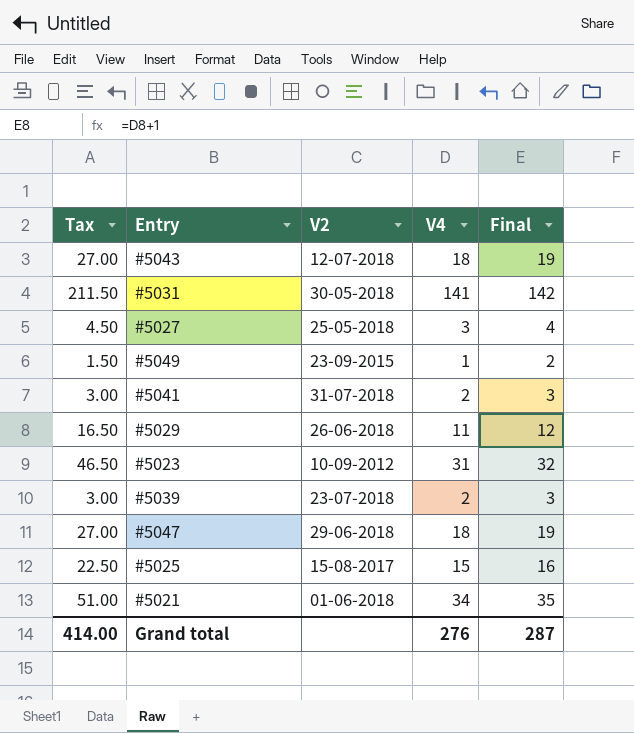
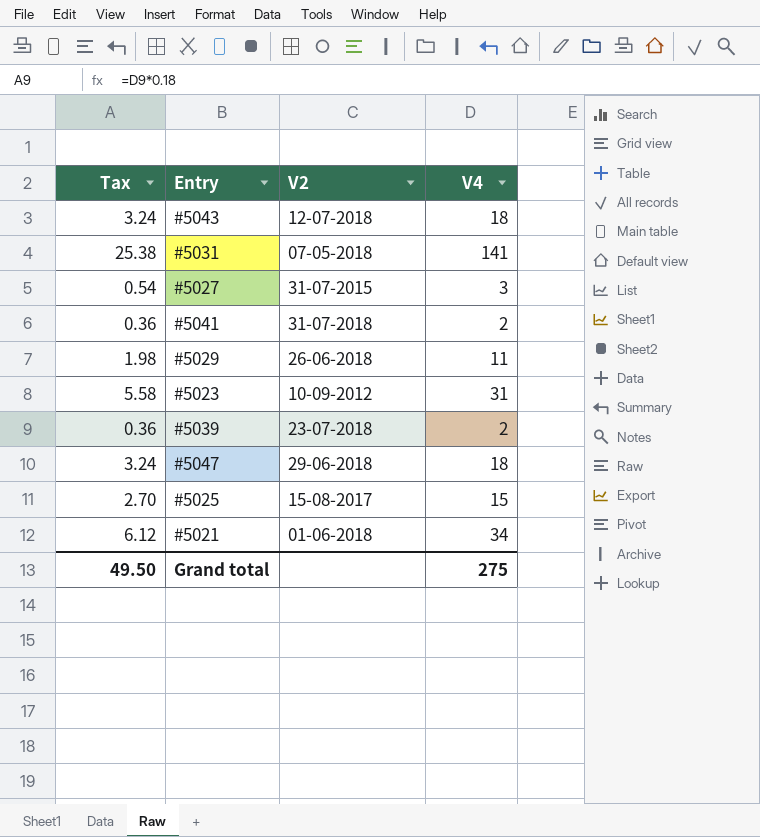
column Final | formula: [V4] + 1 -> none
column Tax | formula: [V4] * 1.5 -> [V4] * 0.18
row #5049: 1.50 | 23-09-2015 | 1 | 2 -> none
#5031 | V2: 30-05-2018 -> 07-05-2018
#5027 | V2: 25-05-2018 -> 31-07-2015
Grand total | Tax: 414.00 -> 49.50
Grand total | V4: 276 -> 275

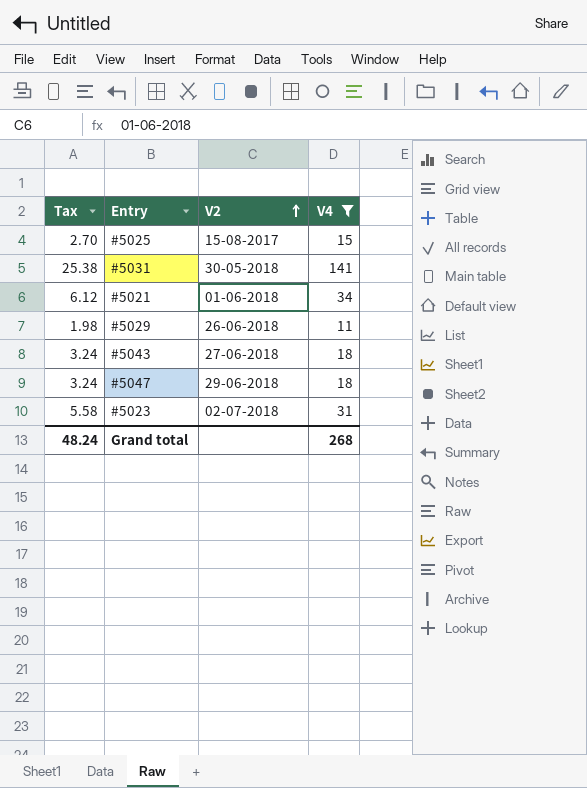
filter: none -> V4 >= 11
row order: none -> V2 ascending
#5031 | V2: 07-05-2018 -> 30-05-2018
#5043 | V2: 12-07-2018 -> 27-06-2018
#5023 | V2: 10-09-2012 -> 02-07-2018
Grand total | Tax: 49.50 -> 48.24
Grand total | V4: 275 -> 268

